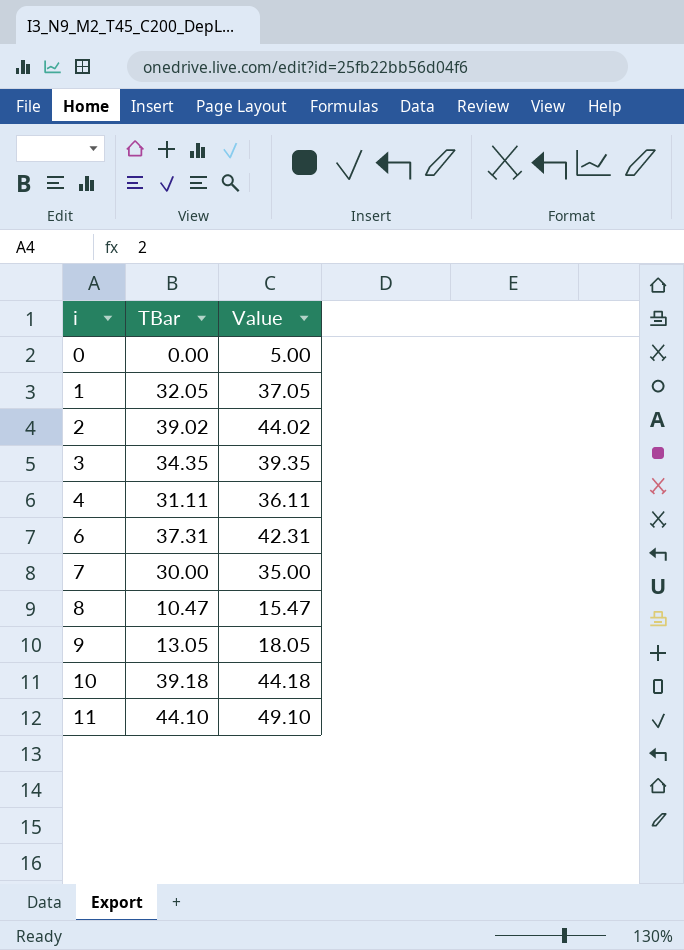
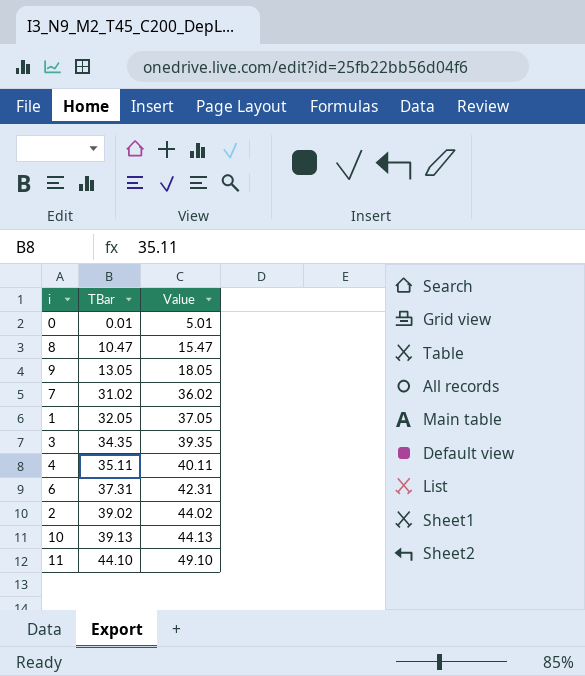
row order: i ascending -> TBar ascending
0 | TBar: 0.00 -> 0.01
0 | Value: 5.00 -> 5.01
7 | TBar: 30.00 -> 31.02
7 | Value: 35.00 -> 36.02
4 | TBar: 31.11 -> 35.11
4 | Value: 36.11 -> 40.11
10 | TBar: 39.18 -> 39.13
10 | Value: 44.18 -> 44.13

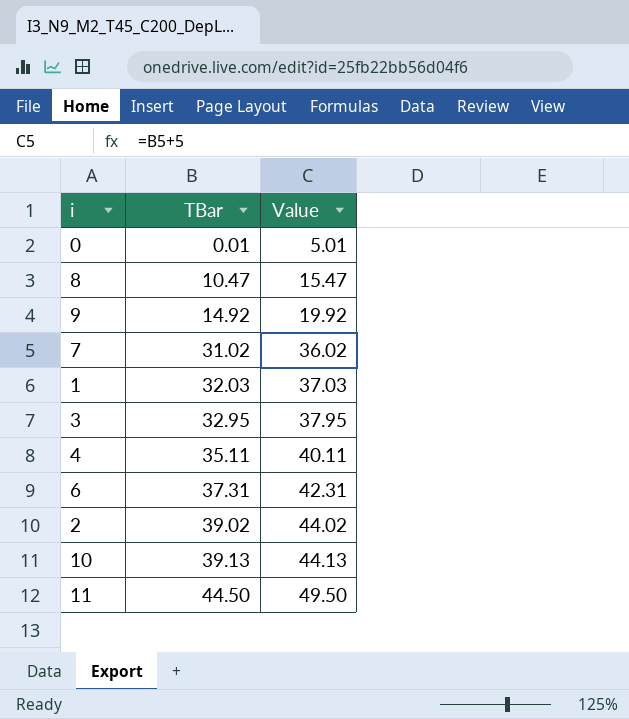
9 | TBar: 13.05 -> 14.92
9 | Value: 18.05 -> 19.92
1 | TBar: 32.05 -> 32.03
1 | Value: 37.05 -> 37.03
3 | TBar: 34.35 -> 32.95
3 | Value: 39.35 -> 37.95
11 | TBar: 44.10 -> 44.50
11 | Value: 49.10 -> 49.50

